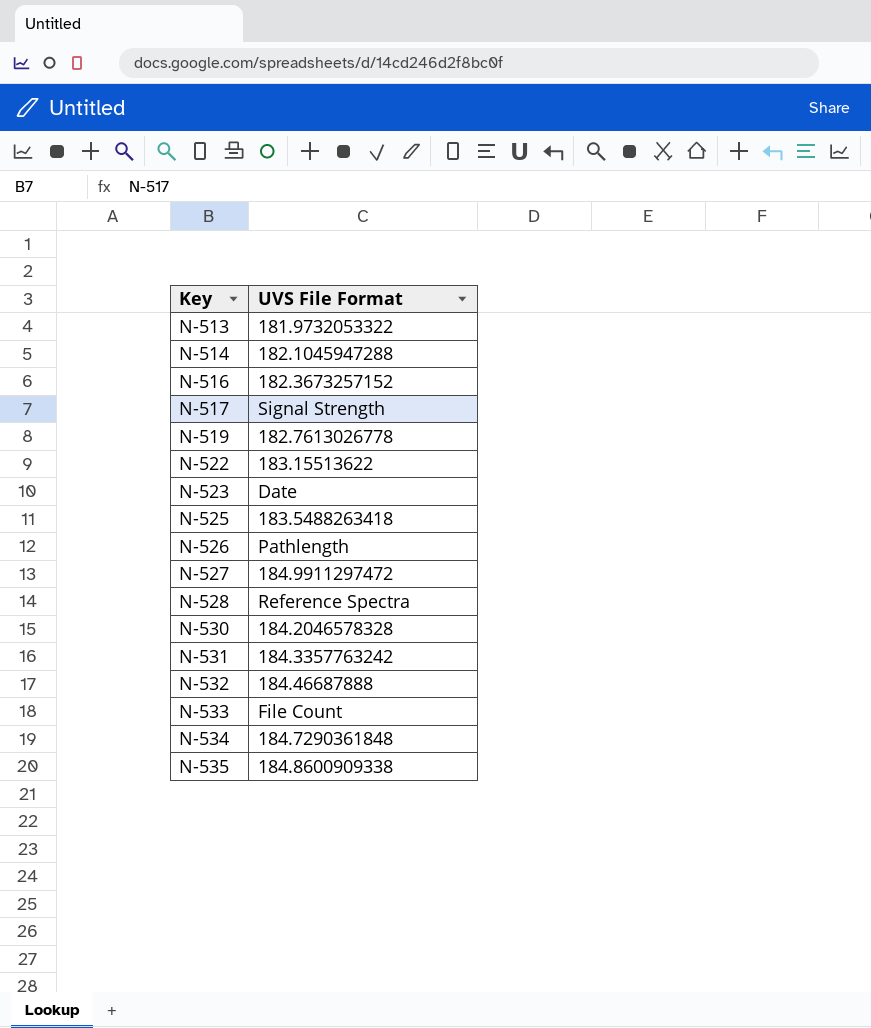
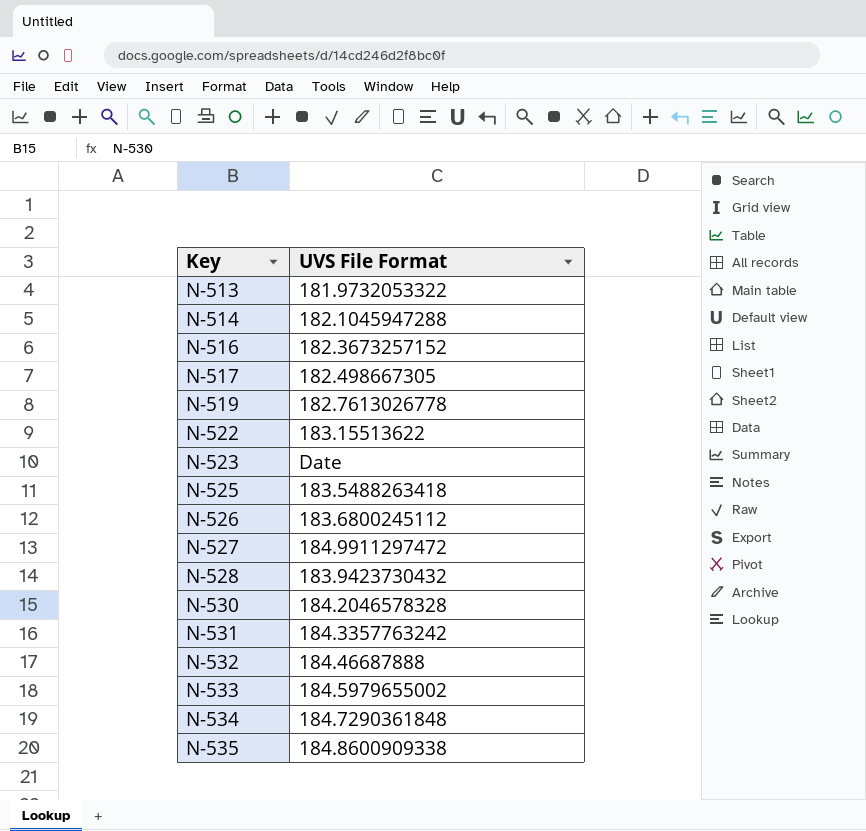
N-517 | UVS File Format: Signal Strength -> 182.498667305
N-526 | UVS File Format: Pathlength -> 183.6800245112
N-528 | UVS File Format: Reference Spectra -> 183.9423730432
N-533 | UVS File Format: File Count -> 184.5979655002

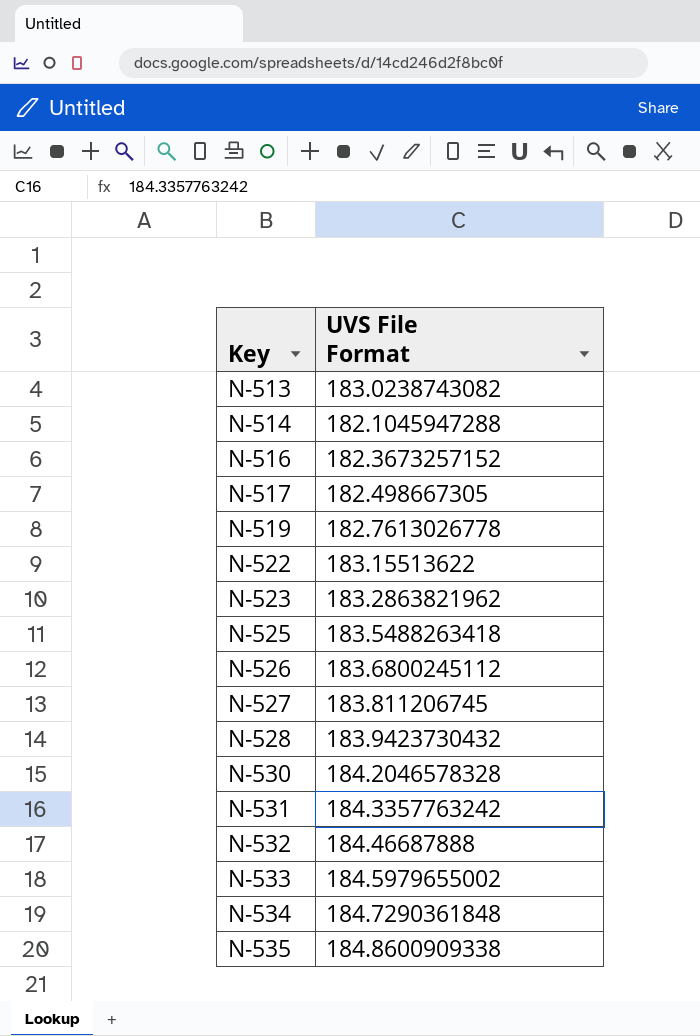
N-513 | UVS File Format: 181.9732053322 -> 183.0238743082
N-523 | UVS File Format: Date -> 183.2863821962
N-527 | UVS File Format: 184.9911297472 -> 183.811206745

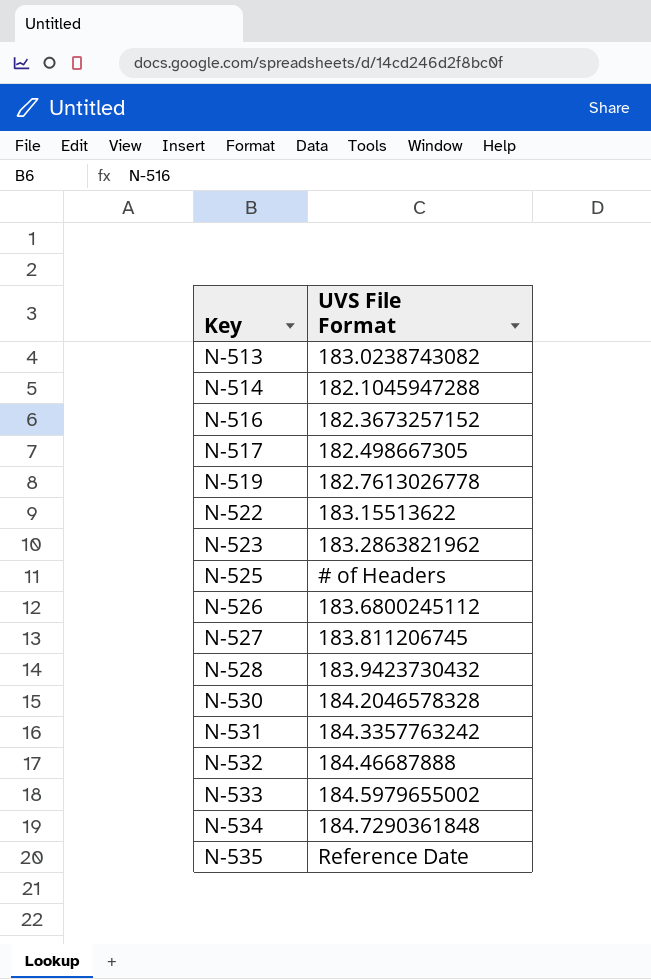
N-525 | UVS File Format: 183.5488263418 -> # of Headers
N-535 | UVS File Format: 184.8600909338 -> Reference Date

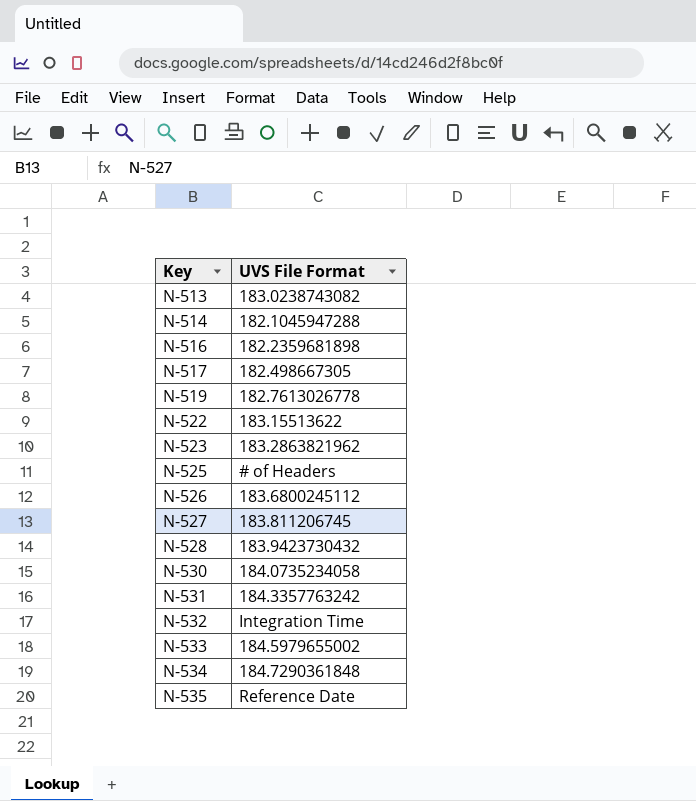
N-516 | UVS File Format: 182.3673257152 -> 182.2359681898
N-530 | UVS File Format: 184.2046578328 -> 184.0735234058
N-532 | UVS File Format: 184.46687888 -> Integration Time

